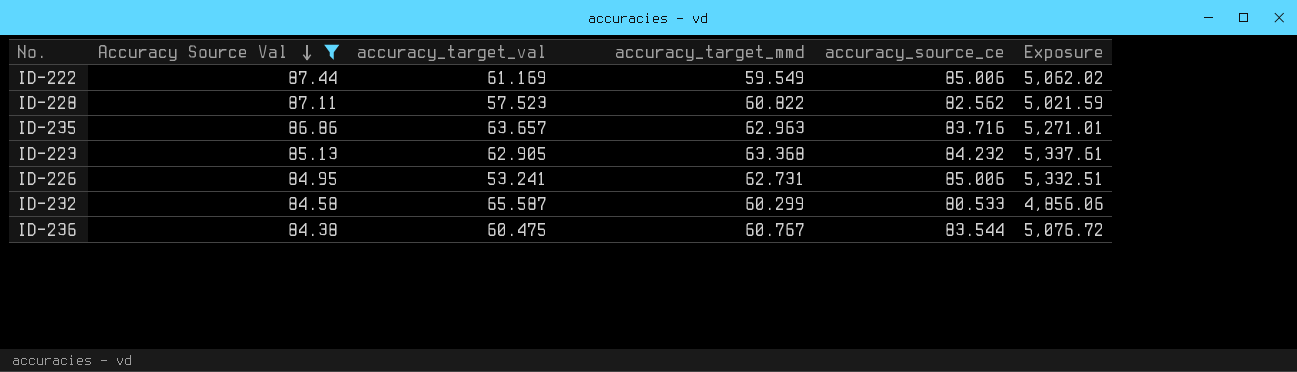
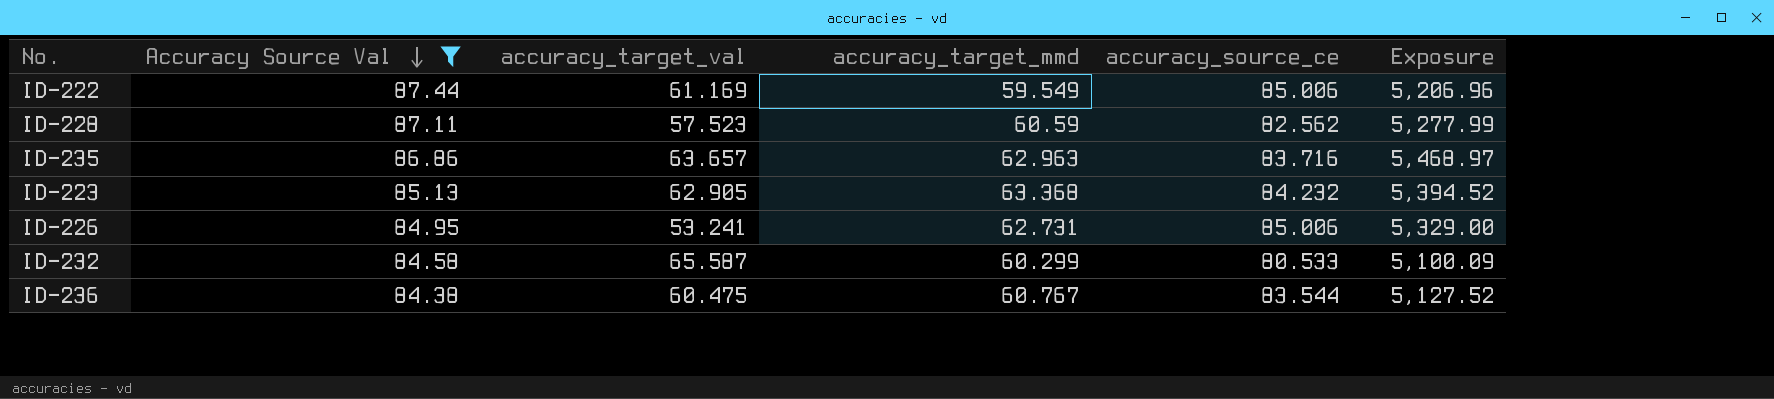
column Exposure | formula: [accuracy_target_mmd] * [accuracy_source_ce] -> [Accuracy Source Val] * [accuracy_target_mmd]
ID-228 | accuracy_target_mmd: 60.822 -> 60.59

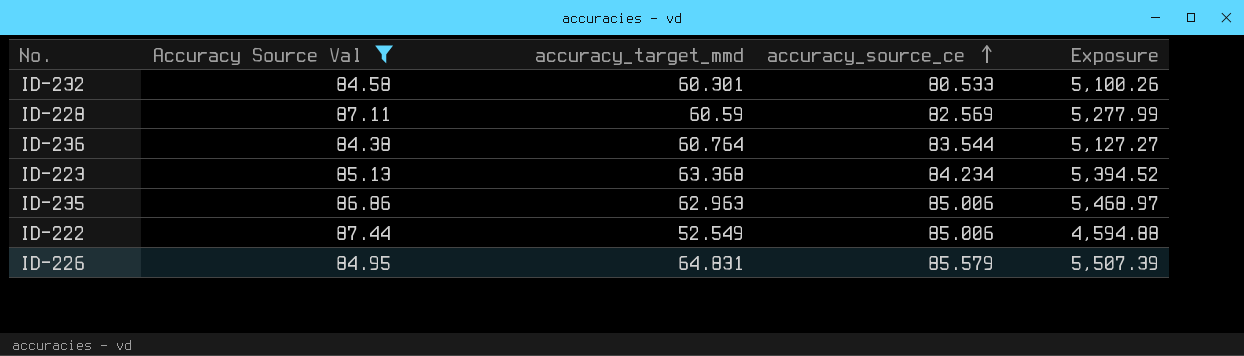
row order: Accuracy Source Val descending -> accuracy_source_ce ascending
column accuracy_target_val | position: 3 -> none
ID-232 | accuracy_target_mmd: 60.299 -> 60.301
ID-232 | Exposure: 5,100.09 -> 5,100.26
ID-228 | accuracy_source_ce: 82.562 -> 82.569
ID-236 | accuracy_target_mmd: 60.767 -> 60.764
ID-236 | Exposure: 5,127.52 -> 5,127.27
ID-223 | accuracy_source_ce: 84.232 -> 84.234
ID-235 | accuracy_source_ce: 83.716 -> 85.006
ID-222 | accuracy_target_mmd: 59.549 -> 52.549
ID-222 | Exposure: 5,206.96 -> 4,594.88
ID-226 | accuracy_target_mmd: 62.731 -> 64.831
ID-226 | accuracy_source_ce: 85.006 -> 85.579
ID-226 | Exposure: 5,329.00 -> 5,507.39

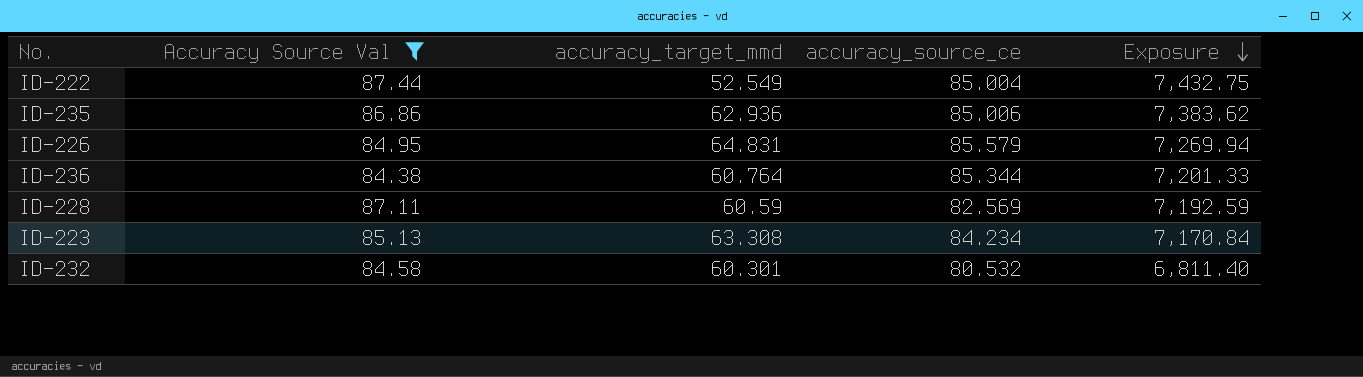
row order: accuracy_source_ce ascending -> Exposure descending
column Exposure | formula: [Accuracy Source Val] * [accuracy_target_mmd] -> [Accuracy Source Val] * [accuracy_source_ce]
ID-222 | accuracy_source_ce: 85.006 -> 85.004
ID-235 | accuracy_target_mmd: 62.963 -> 62.936
ID-236 | accuracy_source_ce: 83.544 -> 85.344
ID-223 | accuracy_target_mmd: 63.368 -> 63.308
ID-232 | accuracy_source_ce: 80.533 -> 80.532

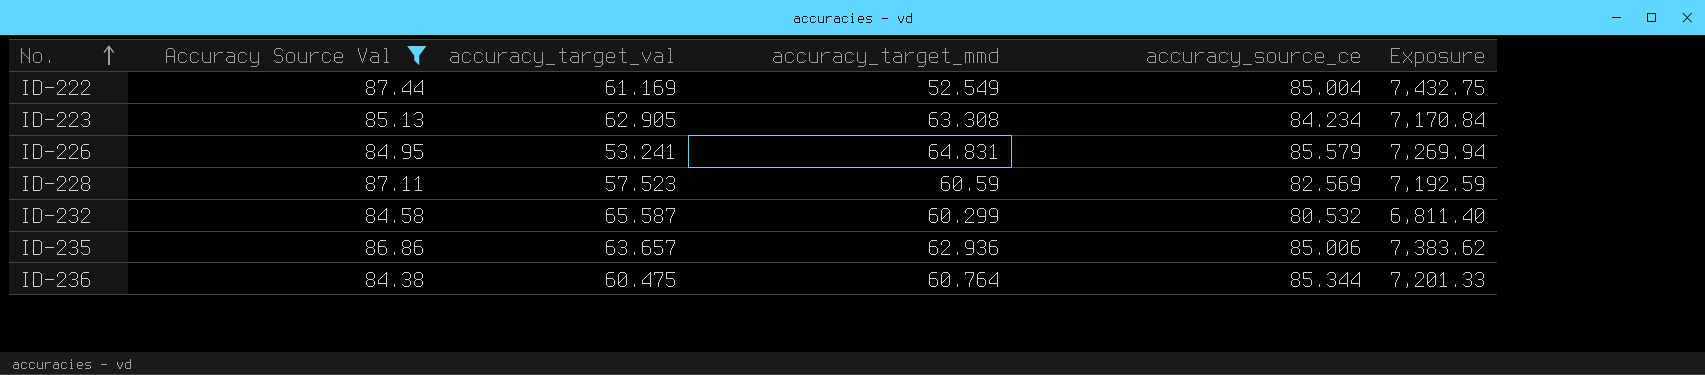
row order: Exposure descending -> No. ascending
column accuracy_target_val | position: none -> 3
ID-232 | accuracy_target_mmd: 60.301 -> 60.299

